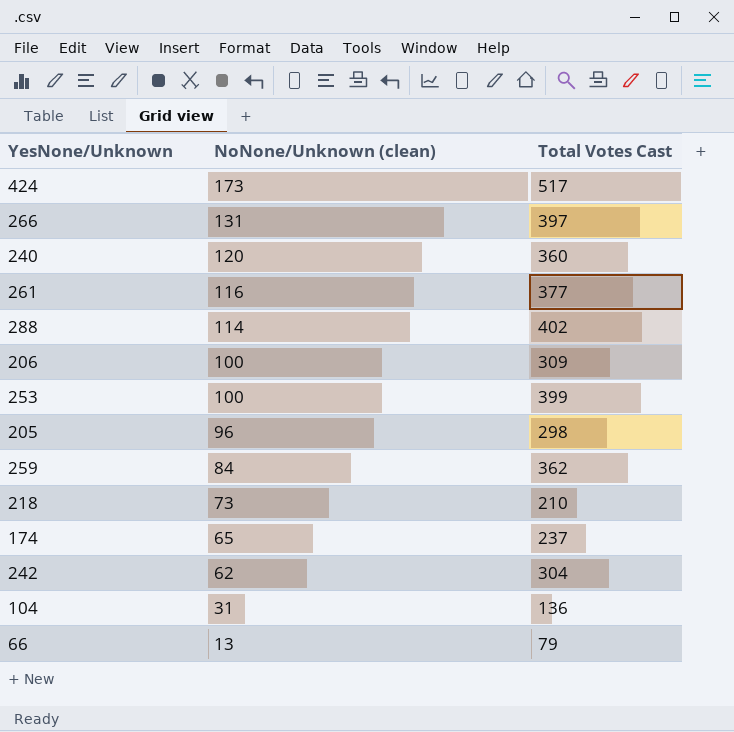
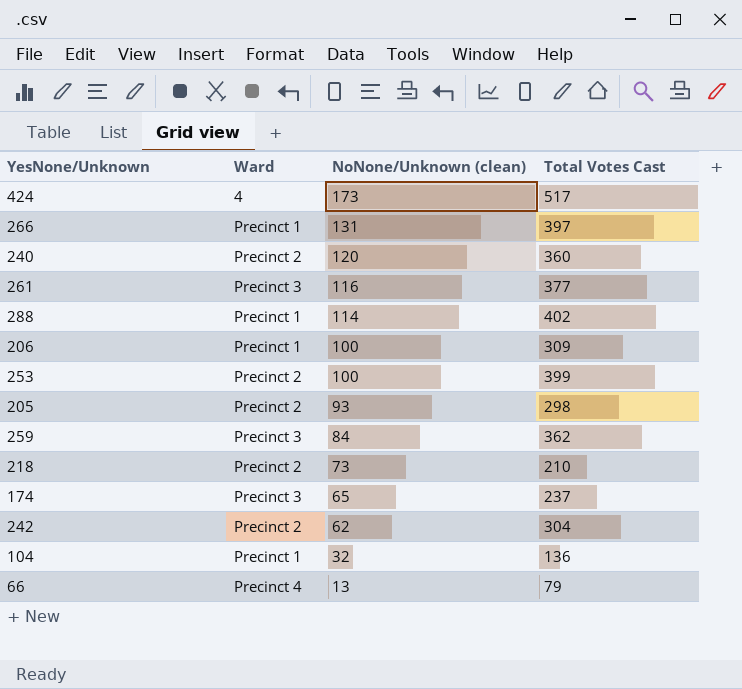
column Ward | position: none -> 2
205 | NoNone/Unknown (clean): 96 -> 93
104 | NoNone/Unknown (clean): 31 -> 32

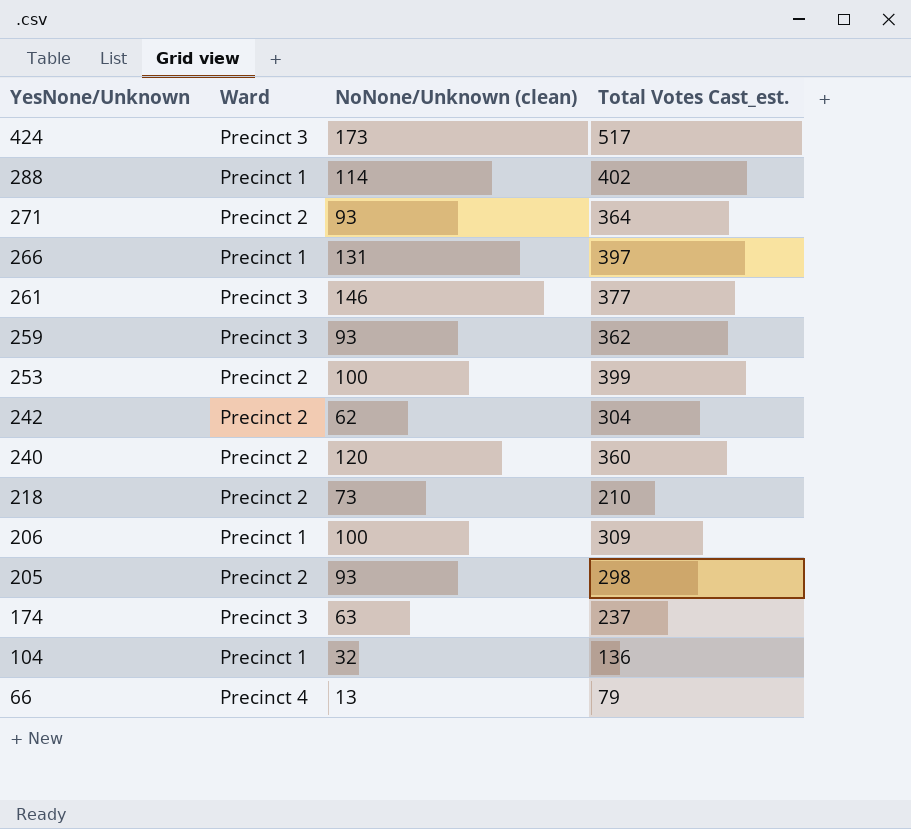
row order: NoNone/Unknown (clean) descending -> YesNone/Unknown descending
column name: Total Votes Cast -> Total Votes Cast_est.
424 | Ward: 4 -> Precinct 3
row 271: none -> Precinct 2 | 93 | 364
261 | NoNone/Unknown (clean): 116 -> 146
259 | NoNone/Unknown (clean): 84 -> 93
174 | NoNone/Unknown (clean): 65 -> 63

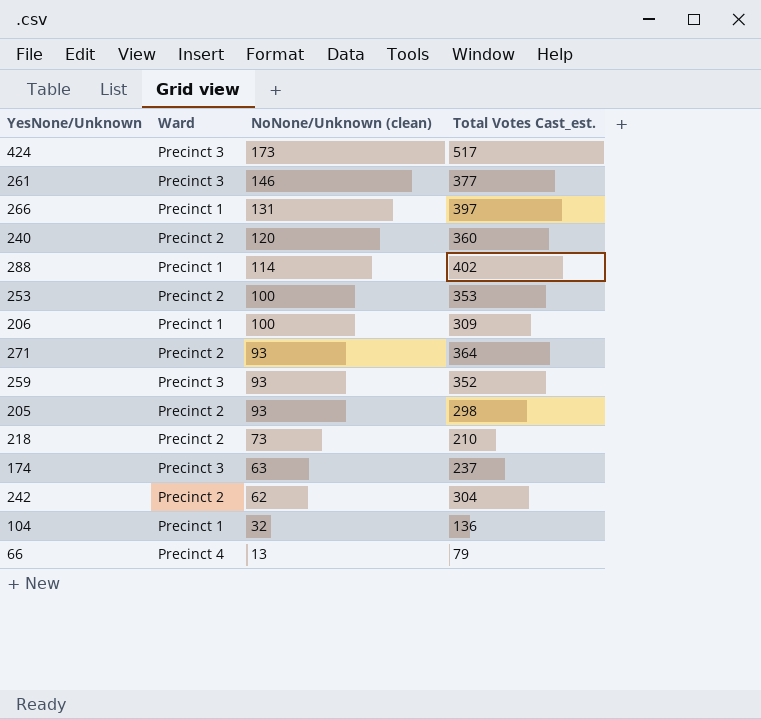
row order: YesNone/Unknown descending -> NoNone/Unknown (clean) descending
253 | Total Votes Cast_est.: 399 -> 353
259 | Total Votes Cast_est.: 362 -> 352

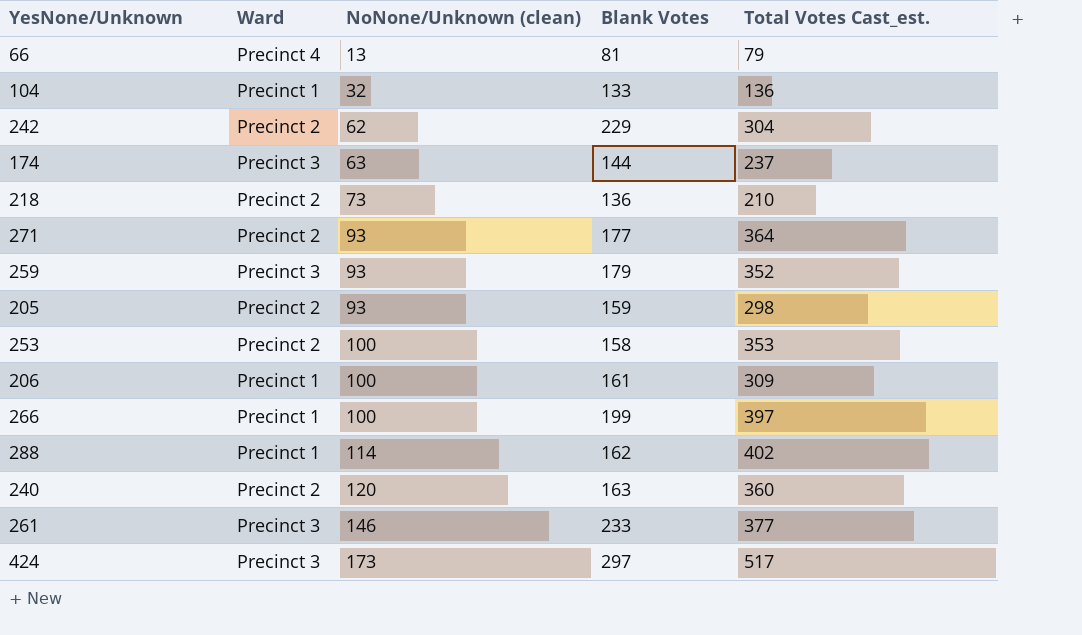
row order: NoNone/Unknown (clean) descending -> NoNone/Unknown (clean) ascending
column Blank Votes | position: none -> 4
266 | NoNone/Unknown (clean): 131 -> 100

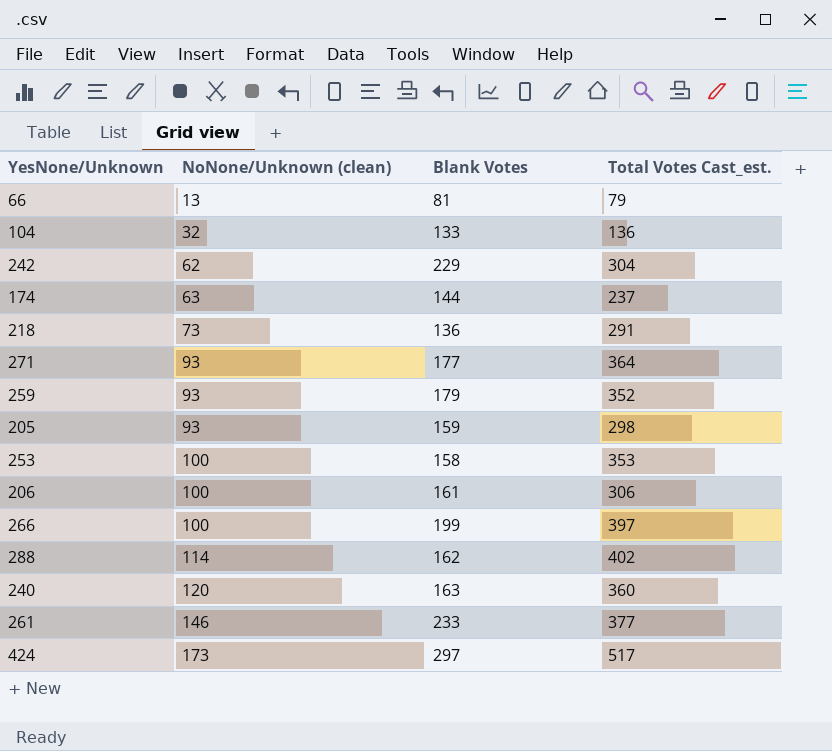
column Ward | position: 2 -> none
218 | Total Votes Cast_est.: 210 -> 291
206 | Total Votes Cast_est.: 309 -> 306

